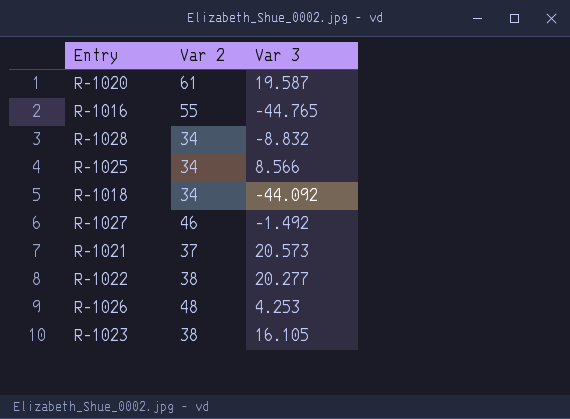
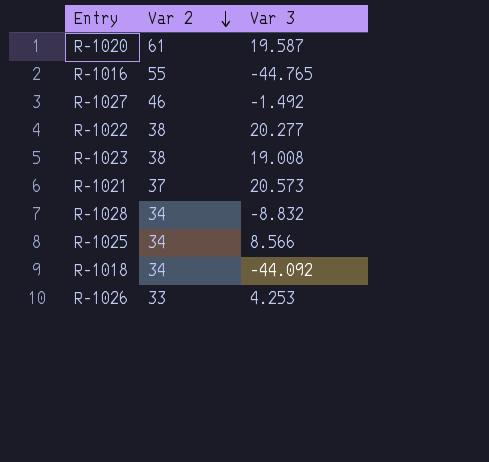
row order: none -> Var 2 descending
R-1023 | Var 3: 16.105 -> 19.008
R-1026 | Var 2: 48 -> 33

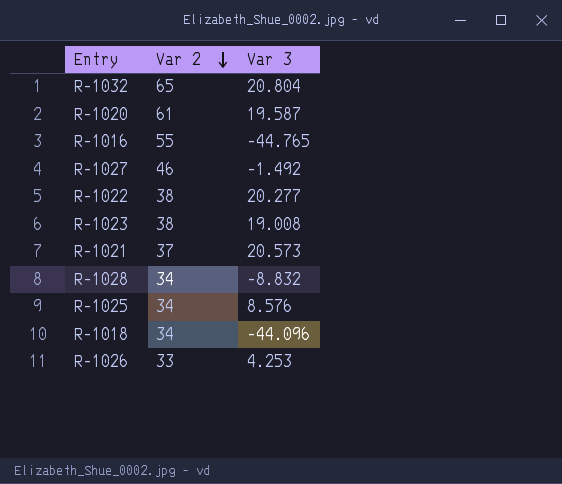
row R-1032: none -> 65 | 20.804
R-1025 | Var 3: 8.566 -> 8.576
R-1018 | Var 3: -44.092 -> -44.096

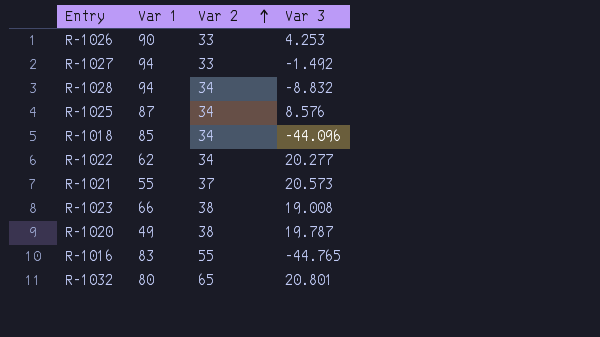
row order: Var 2 descending -> Var 2 ascending
column Var 1 | position: none -> 2
R-1027 | Var 2: 46 -> 33
R-1022 | Var 2: 38 -> 34
R-1020 | Var 2: 61 -> 38
R-1020 | Var 3: 19.587 -> 19.787
R-1032 | Var 3: 20.804 -> 20.801

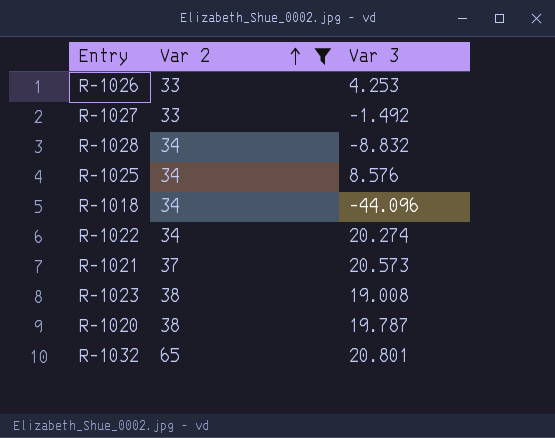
filter: none -> Var 2 != 55
column Var 1 | position: 2 -> none
R-1022 | Var 3: 20.277 -> 20.274

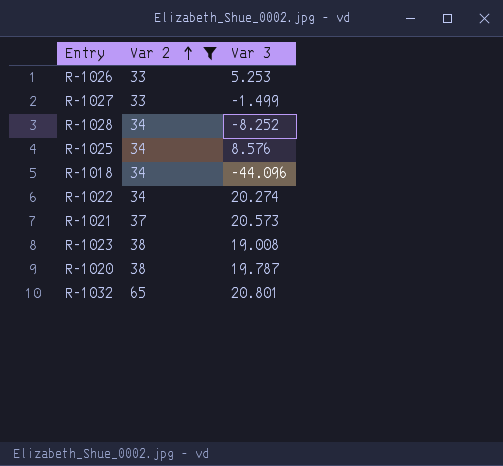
R-1026 | Var 3: 4.253 -> 5.253
R-1027 | Var 3: -1.492 -> -1.499
R-1028 | Var 3: -8.832 -> -8.252

